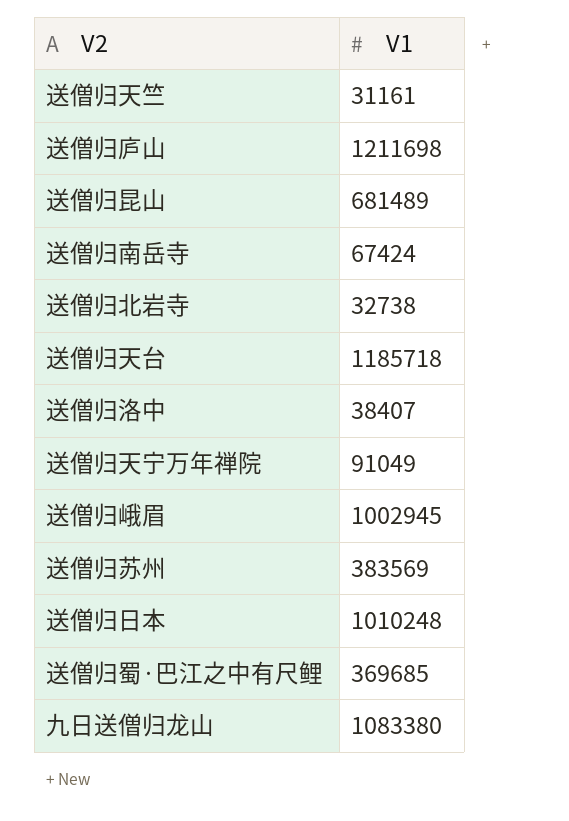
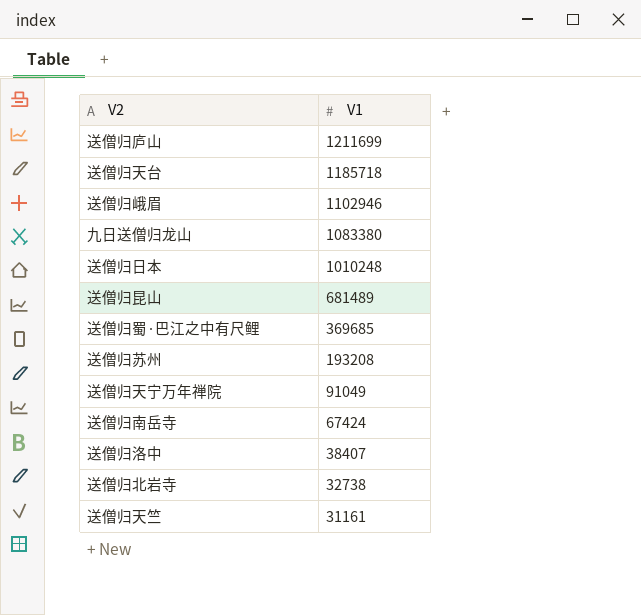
row order: none -> V1 descending
送僧归庐山 | V1: 1211698 -> 1211699
送僧归峨眉 | V1: 1002945 -> 1102946
送僧归苏州 | V1: 383569 -> 193208

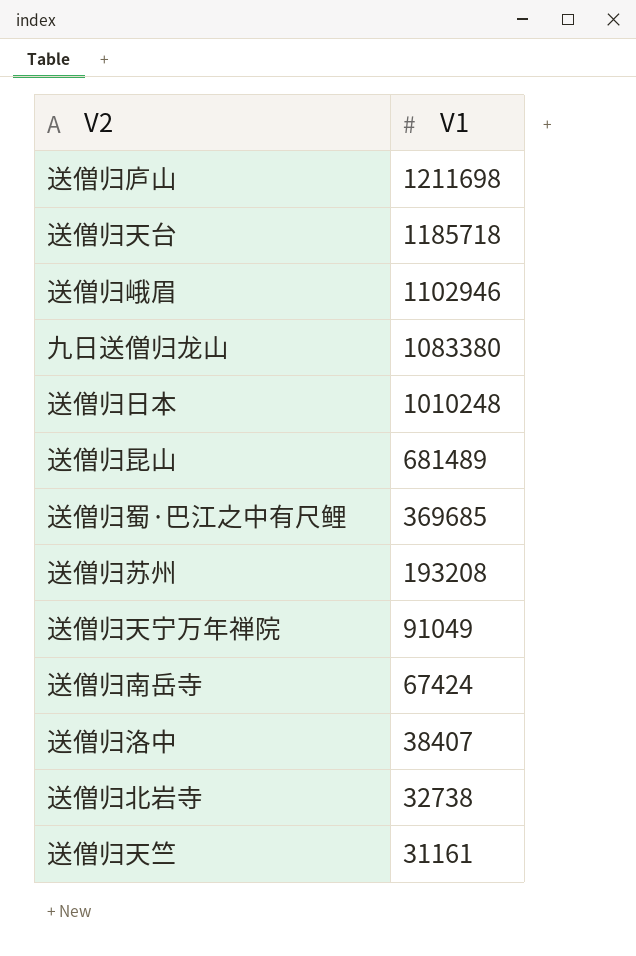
送僧归庐山 | V1: 1211699 -> 1211698

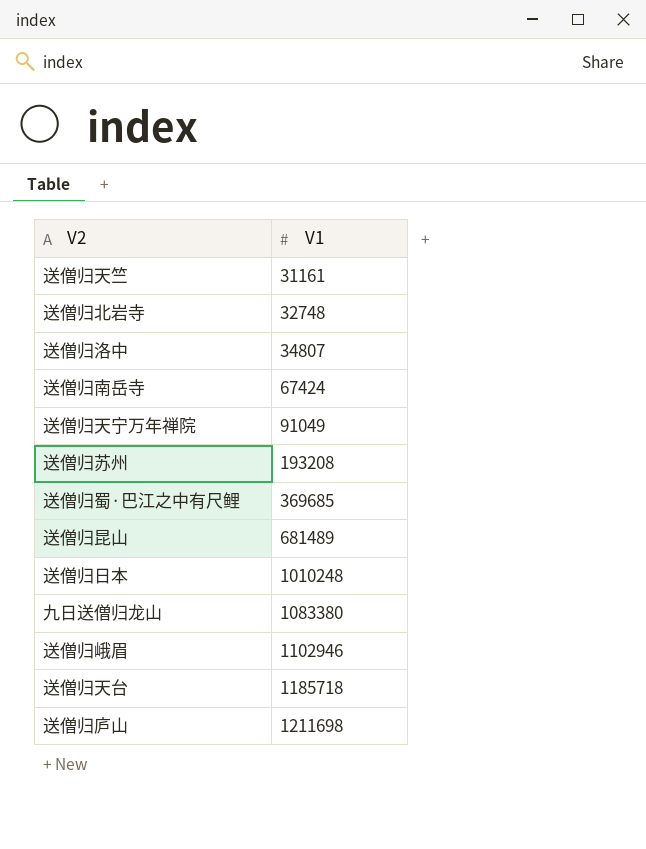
row order: V1 descending -> V1 ascending
送僧归北岩寺 | V1: 32738 -> 32748
送僧归洛中 | V1: 38407 -> 34807

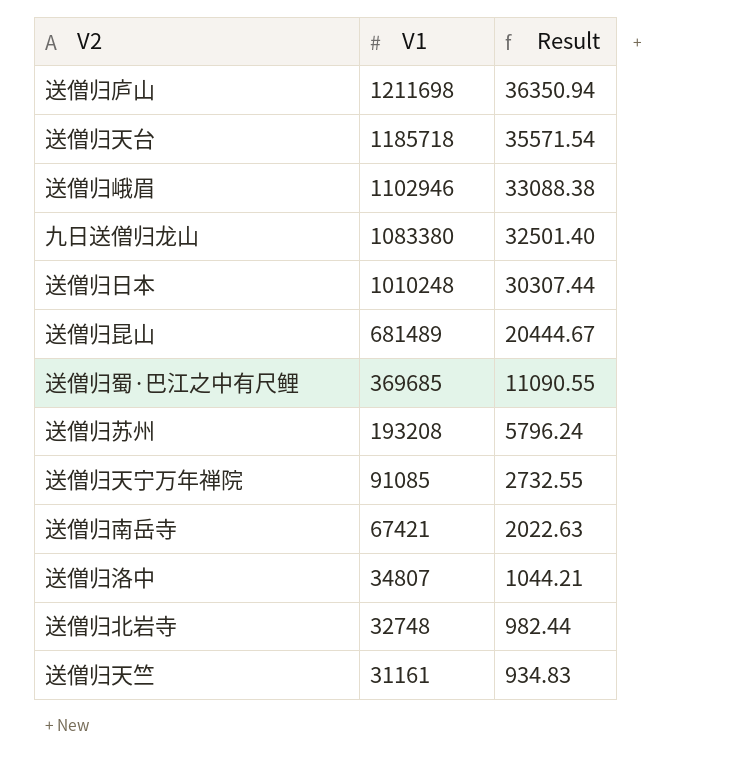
row order: V1 ascending -> V1 descending
column Result | formula: none -> [V1] * 0.03
送僧归天宁万年禅院 | V1: 91049 -> 91085
送僧归南岳寺 | V1: 67424 -> 67421

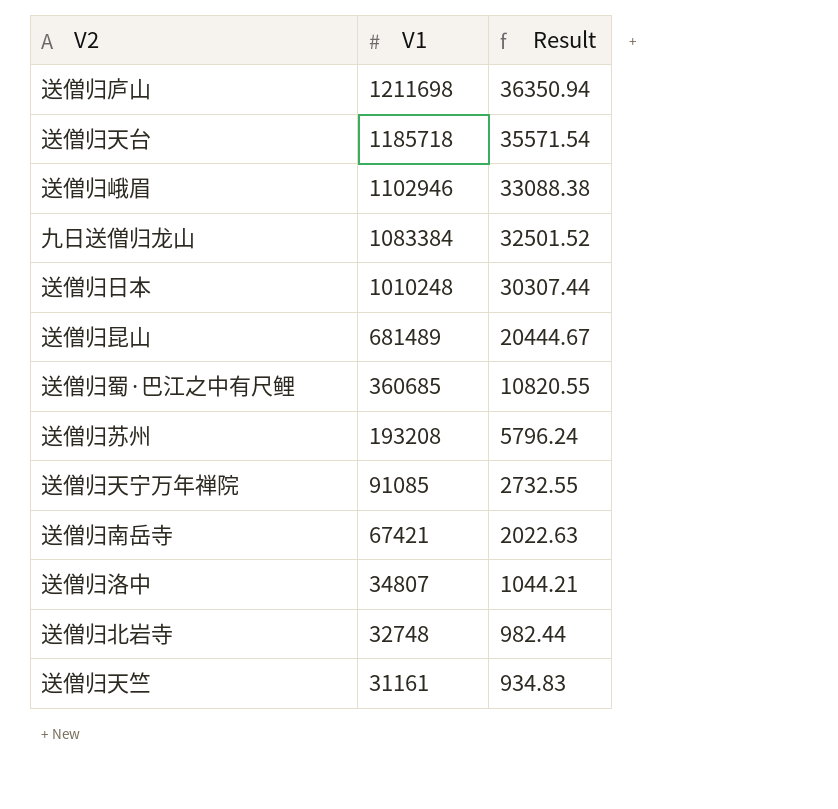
九日送僧归龙山 | V1: 1083380 -> 1083384
九日送僧归龙山 | Result: 32501.40 -> 32501.52
送僧归蜀·巴江之中有尺鲤 | V1: 369685 -> 360685
送僧归蜀·巴江之中有尺鲤 | Result: 11090.55 -> 10820.55

